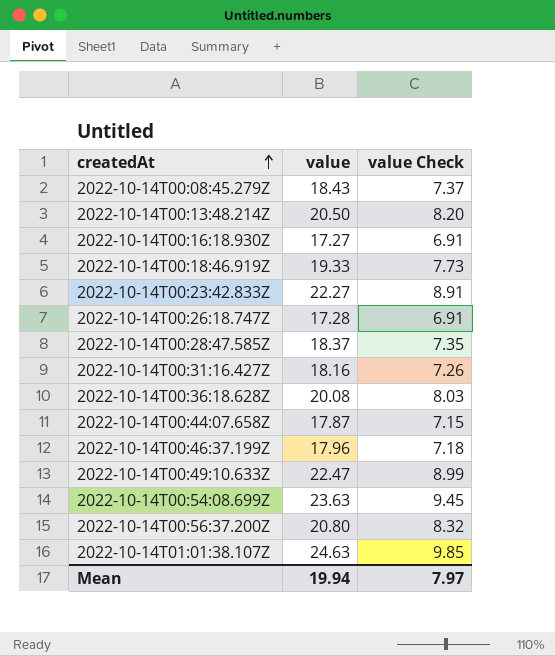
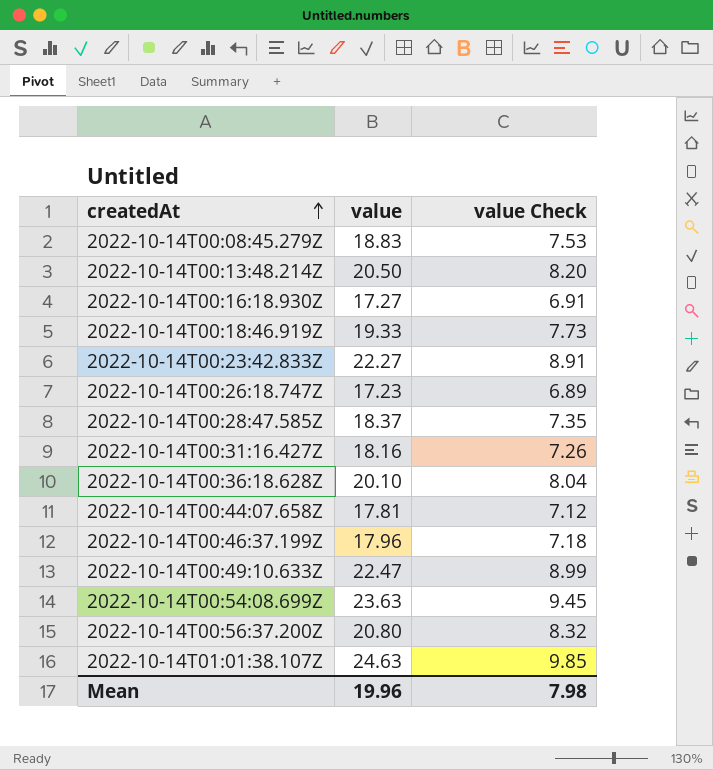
2022-10-14T00:08:45.279Z | value: 18.43 -> 18.83
2022-10-14T00:08:45.279Z | value Check: 7.37 -> 7.53
2022-10-14T00:26:18.747Z | value: 17.28 -> 17.23
2022-10-14T00:26:18.747Z | value Check: 6.91 -> 6.89
2022-10-14T00:36:18.628Z | value: 20.08 -> 20.10
2022-10-14T00:36:18.628Z | value Check: 8.03 -> 8.04
2022-10-14T00:44:07.658Z | value: 17.87 -> 17.81
2022-10-14T00:44:07.658Z | value Check: 7.15 -> 7.12
Mean | value: 19.94 -> 19.96
Mean | value Check: 7.97 -> 7.98

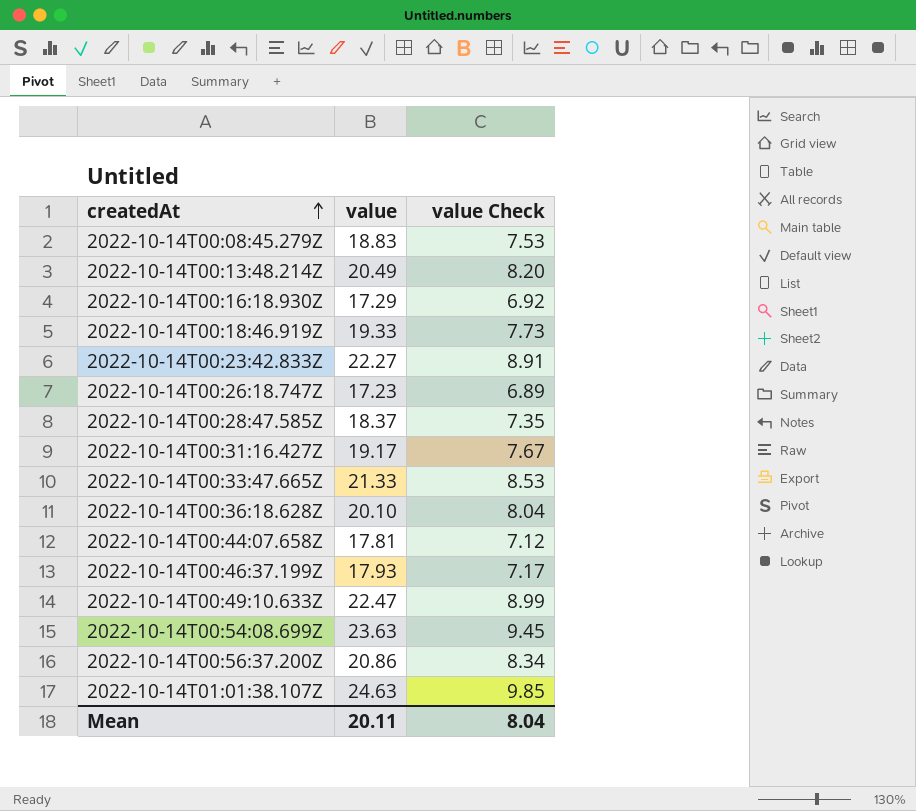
2022-10-14T00:13:48.214Z | value: 20.50 -> 20.49
2022-10-14T00:16:18.930Z | value: 17.27 -> 17.29
2022-10-14T00:16:18.930Z | value Check: 6.91 -> 6.92
2022-10-14T00:31:16.427Z | value: 18.16 -> 19.17
2022-10-14T00:31:16.427Z | value Check: 7.26 -> 7.67
row 2022-10-14T00:33:47.665Z: none -> 21.33 | 8.53
2022-10-14T00:46:37.199Z | value: 17.96 -> 17.93
2022-10-14T00:46:37.199Z | value Check: 7.18 -> 7.17
2022-10-14T00:56:37.200Z | value: 20.80 -> 20.86
2022-10-14T00:56:37.200Z | value Check: 8.32 -> 8.34
Mean | value: 19.96 -> 20.11
Mean | value Check: 7.98 -> 8.04

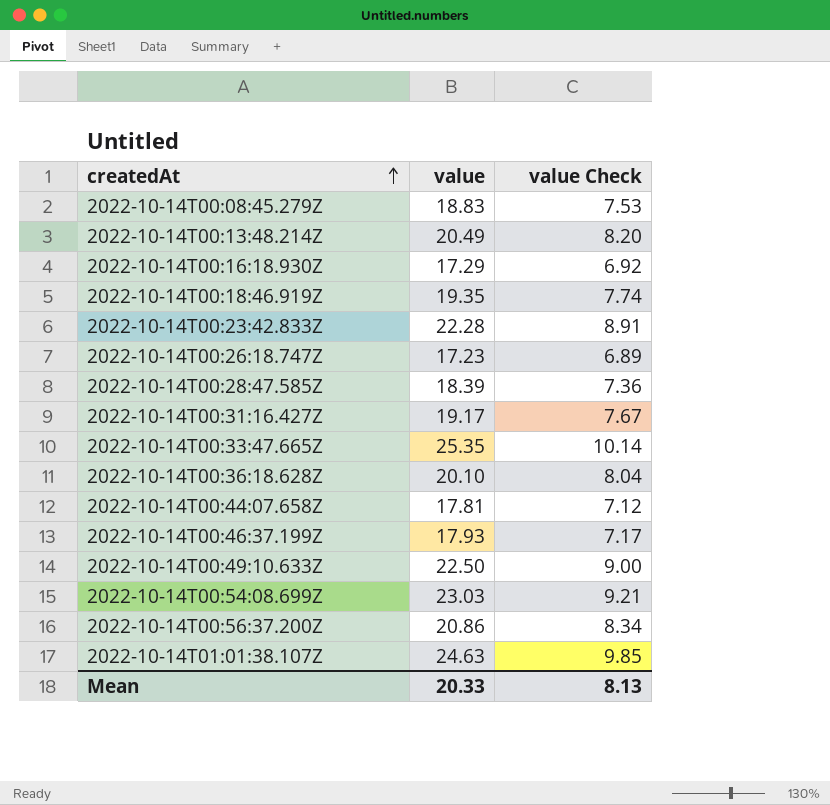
2022-10-14T00:18:46.919Z | value: 19.33 -> 19.35
2022-10-14T00:18:46.919Z | value Check: 7.73 -> 7.74
2022-10-14T00:23:42.833Z | value: 22.27 -> 22.28
2022-10-14T00:28:47.585Z | value: 18.37 -> 18.39
2022-10-14T00:28:47.585Z | value Check: 7.35 -> 7.36
2022-10-14T00:33:47.665Z | value: 21.33 -> 25.35
2022-10-14T00:33:47.665Z | value Check: 8.53 -> 10.14
2022-10-14T00:49:10.633Z | value: 22.47 -> 22.50
2022-10-14T00:49:10.633Z | value Check: 8.99 -> 9.00
2022-10-14T00:54:08.699Z | value: 23.63 -> 23.03
2022-10-14T00:54:08.699Z | value Check: 9.45 -> 9.21
Mean | value: 20.11 -> 20.33
Mean | value Check: 8.04 -> 8.13

